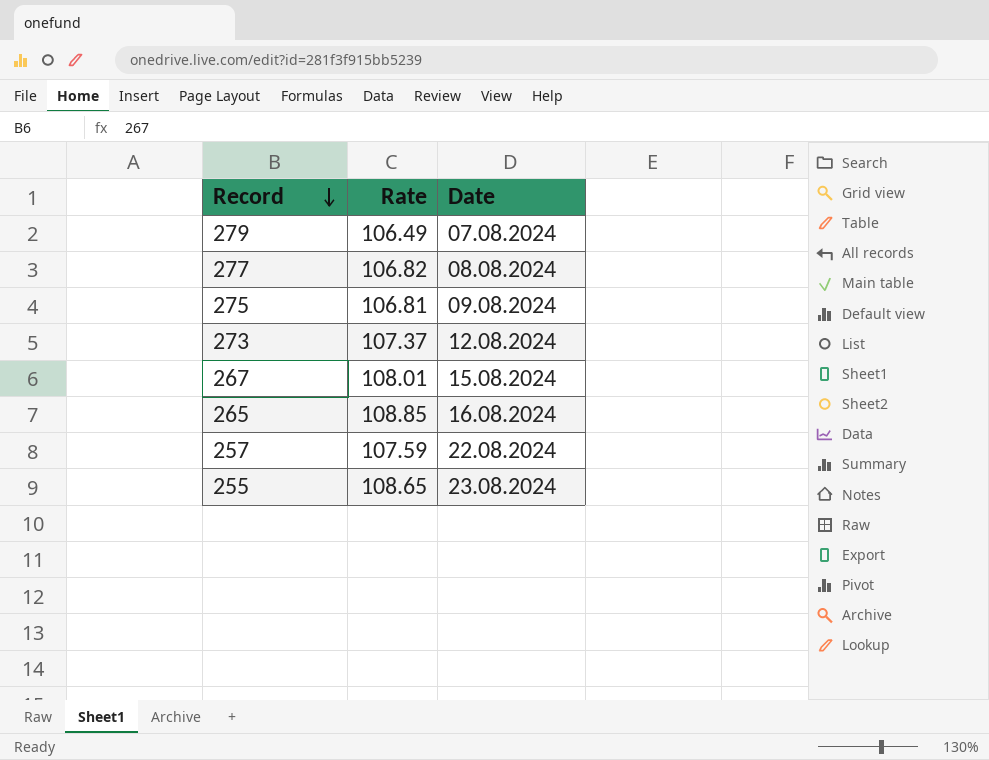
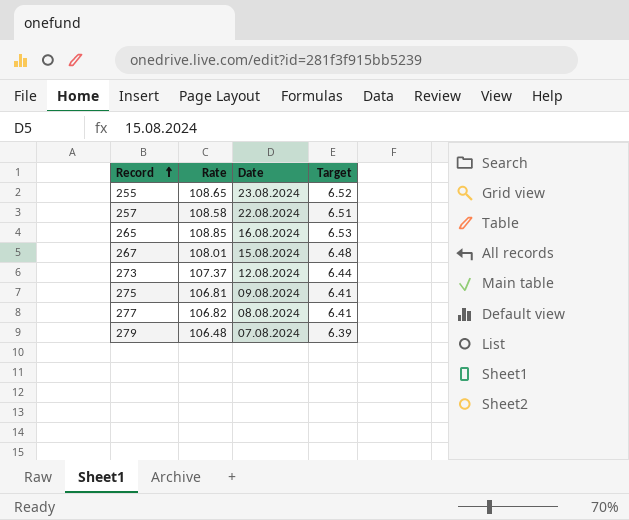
row order: Record descending -> Record ascending
column Target | formula: none -> [Rate] * 0.06
257 | Rate: 107.59 -> 108.58
279 | Rate: 106.49 -> 106.48

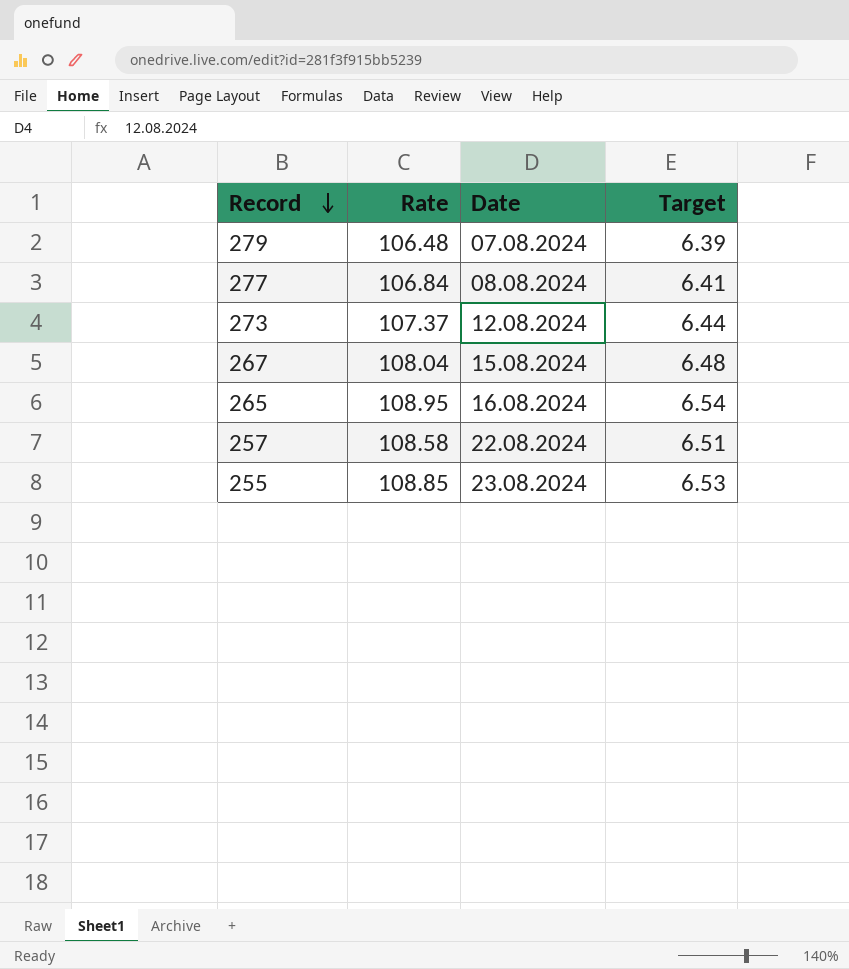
row order: Record ascending -> Record descending
row 275: 106.81 | 09.08.2024 | 6.41 -> none
277 | Rate: 106.82 -> 106.84
267 | Rate: 108.01 -> 108.04
265 | Rate: 108.85 -> 108.95
265 | Target: 6.53 -> 6.54
255 | Rate: 108.65 -> 108.85
255 | Target: 6.52 -> 6.53

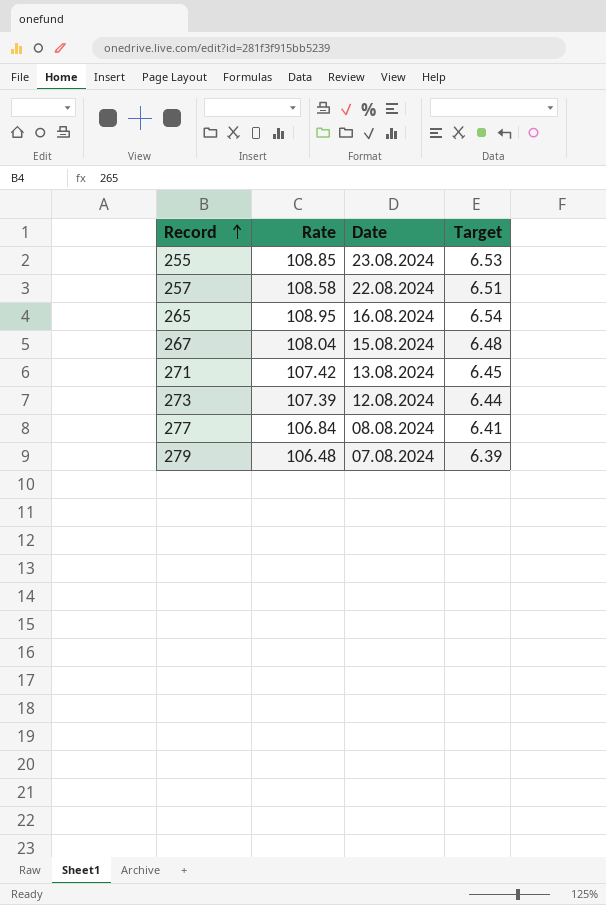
row order: Record descending -> Record ascending
row 271: none -> 107.42 | 13.08.2024 | 6.45
273 | Rate: 107.37 -> 107.39

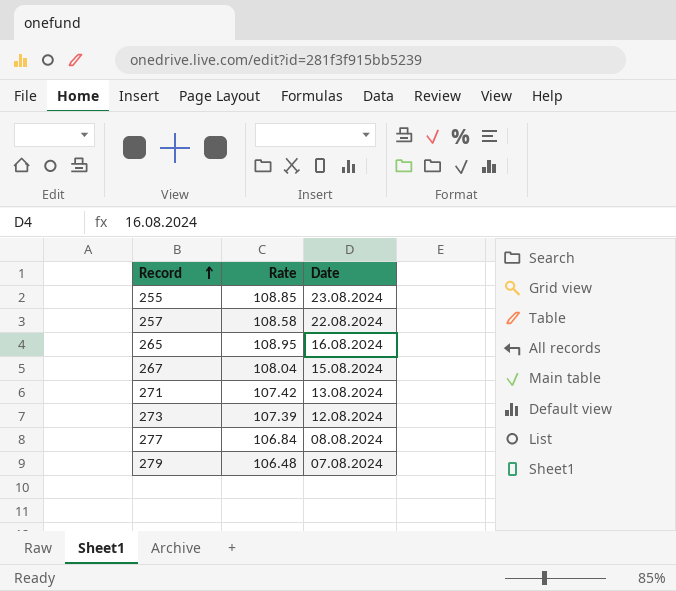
column Target | formula: [Rate] * 0.06 -> none

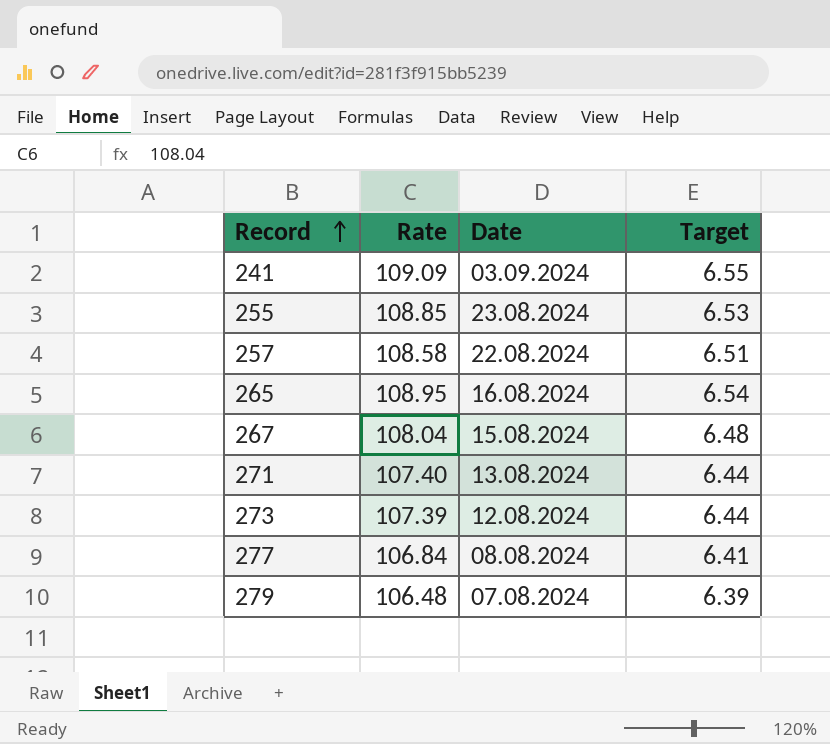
column Target | formula: none -> [Rate] * 0.06
row 241: none -> 109.09 | 03.09.2024 | 6.55
271 | Rate: 107.42 -> 107.40

